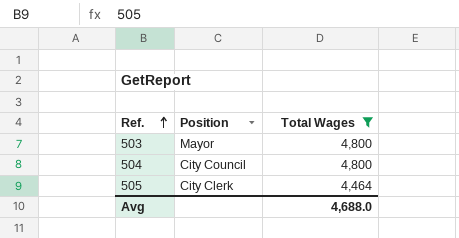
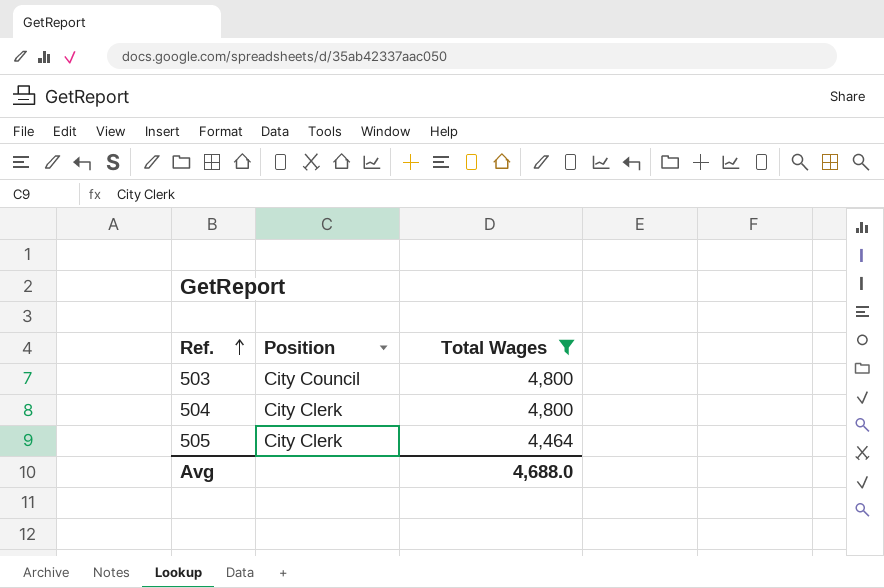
503 | Position: Mayor -> City Council
504 | Position: City Council -> City Clerk

